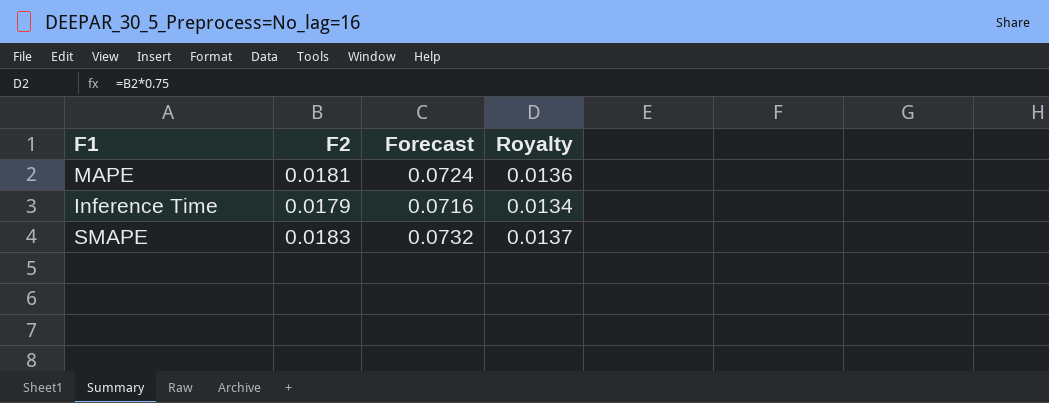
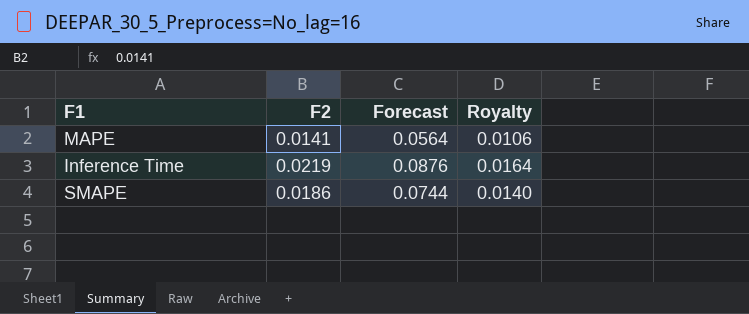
MAPE | F2: 0.0181 -> 0.0141
MAPE | Forecast: 0.0724 -> 0.0564
MAPE | Royalty: 0.0136 -> 0.0106
Inference Time | F2: 0.0179 -> 0.0219
Inference Time | Forecast: 0.0716 -> 0.0876
Inference Time | Royalty: 0.0134 -> 0.0164
SMAPE | F2: 0.0183 -> 0.0186
SMAPE | Forecast: 0.0732 -> 0.0744
SMAPE | Royalty: 0.0137 -> 0.0140

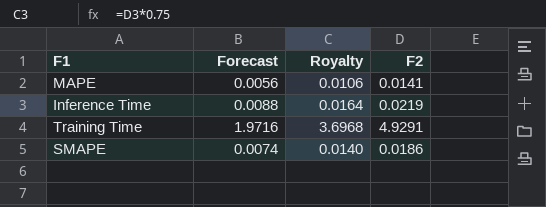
column Forecast | formula: [F2] * 4 -> [F2] * 0.4
column F2 | position: 2 -> 4
row Training Time: none -> 1.9716 | 3.6968 | 4.9291

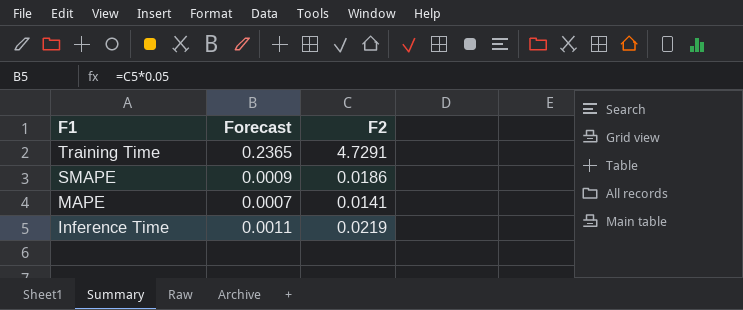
row order: none -> F1 descending
column Royalty | formula: [F2] * 0.75 -> none
column Forecast | formula: [F2] * 0.4 -> [F2] * 0.05
Training Time | F2: 4.9291 -> 4.7291

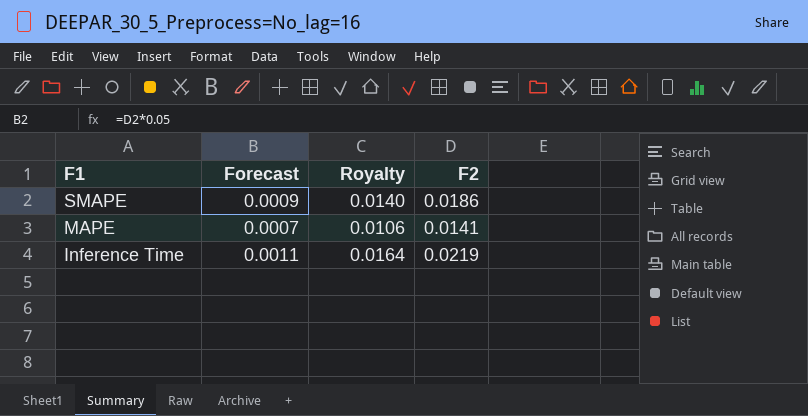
column Royalty | formula: none -> [F2] * 0.75
row Training Time: 0.2365 | 4.7291 -> none

